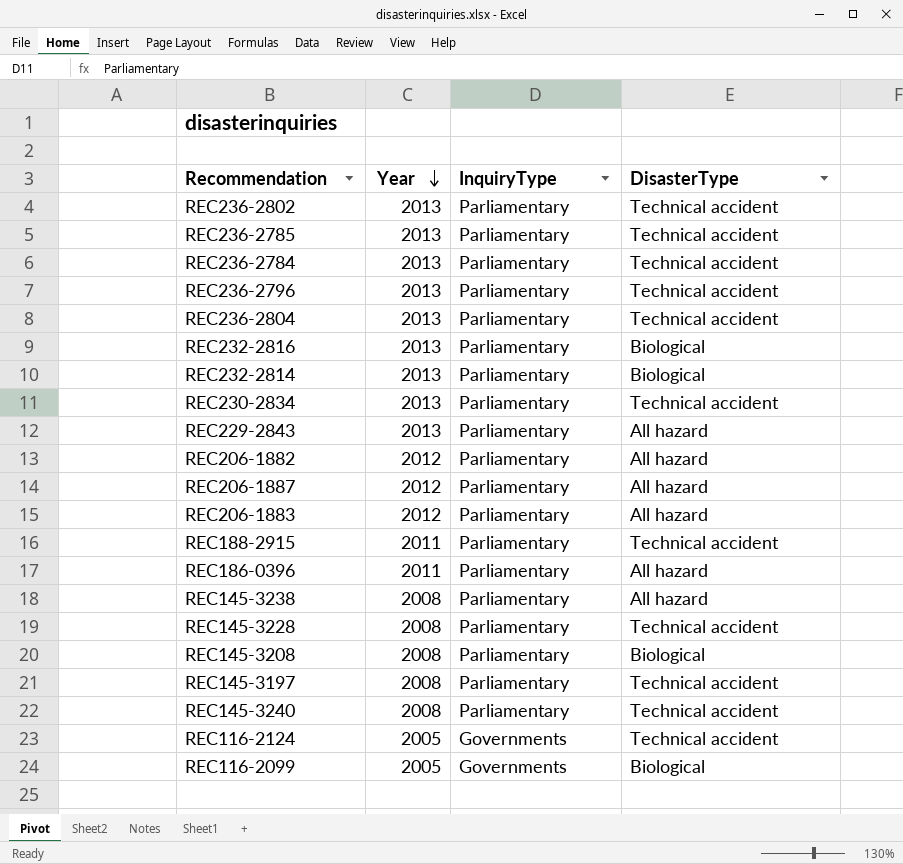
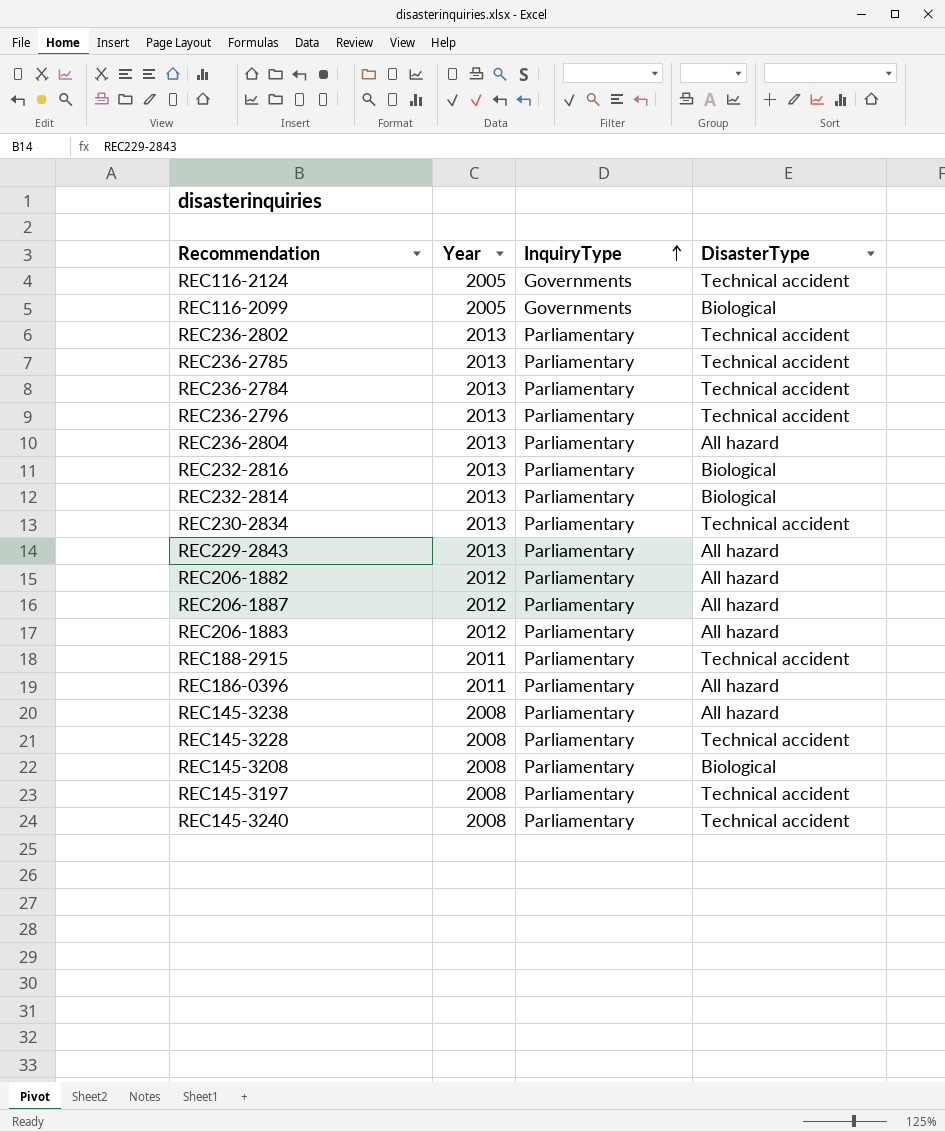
row order: Year descending -> InquiryType ascending
REC236-2804 | DisasterType: Technical accident -> All hazard

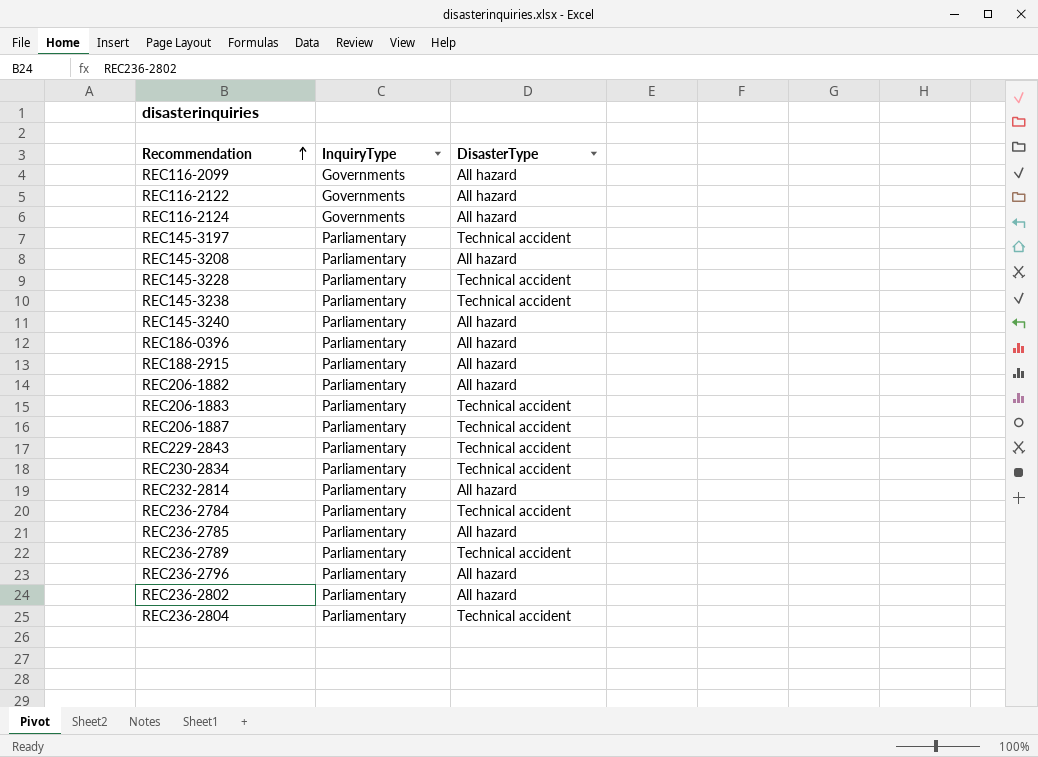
row order: InquiryType ascending -> Recommendation ascending
column Year | position: 2 -> none
row REC232-2816: 2013 | Parliamentary | Biological -> none
REC116-2099 | DisasterType: Biological -> All hazard
row REC116-2122: none -> Governments | All hazard
REC116-2124 | DisasterType: Technical accident -> All hazard
REC145-3208 | DisasterType: Biological -> All hazard
REC145-3238 | DisasterType: All hazard -> Technical accident
REC145-3240 | DisasterType: Technical accident -> All hazard
REC188-2915 | DisasterType: Technical accident -> All hazard
REC206-1883 | DisasterType: All hazard -> Technical accident
REC206-1887 | DisasterType: All hazard -> Technical accident
REC229-2843 | DisasterType: All hazard -> Technical accident
REC232-2814 | DisasterType: Biological -> All hazard
REC236-2785 | DisasterType: Technical accident -> All hazard
row REC236-2789: none -> Parliamentary | Technical accident
REC236-2796 | DisasterType: Technical accident -> All hazard
REC236-2802 | DisasterType: Technical accident -> All hazard
REC236-2804 | DisasterType: All hazard -> Technical accident

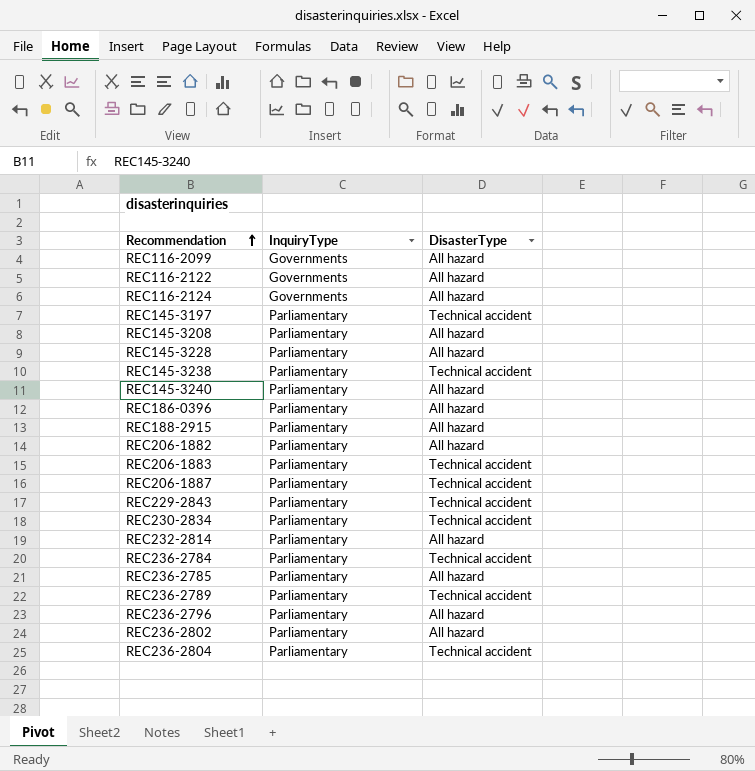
REC145-3228 | DisasterType: Technical accident -> All hazard

